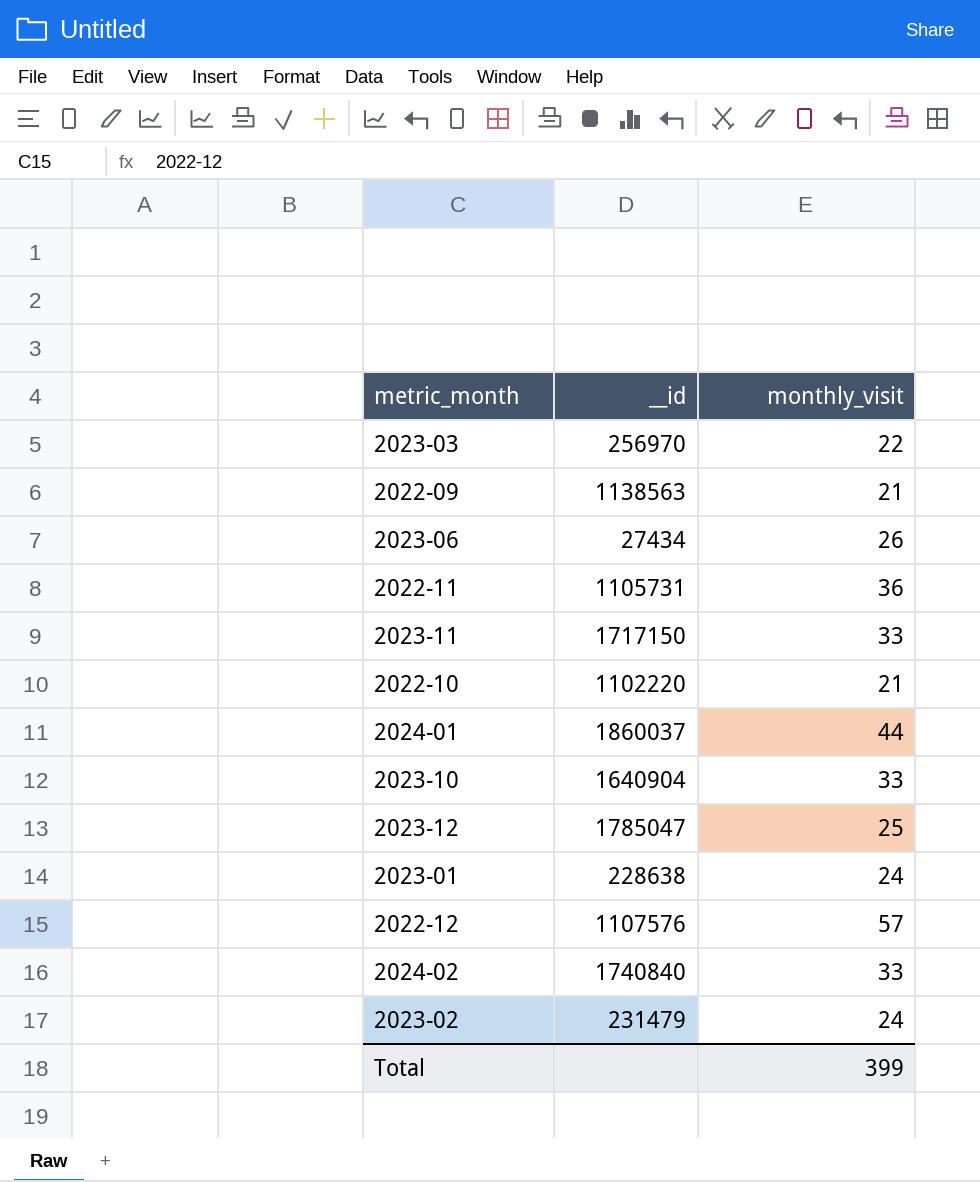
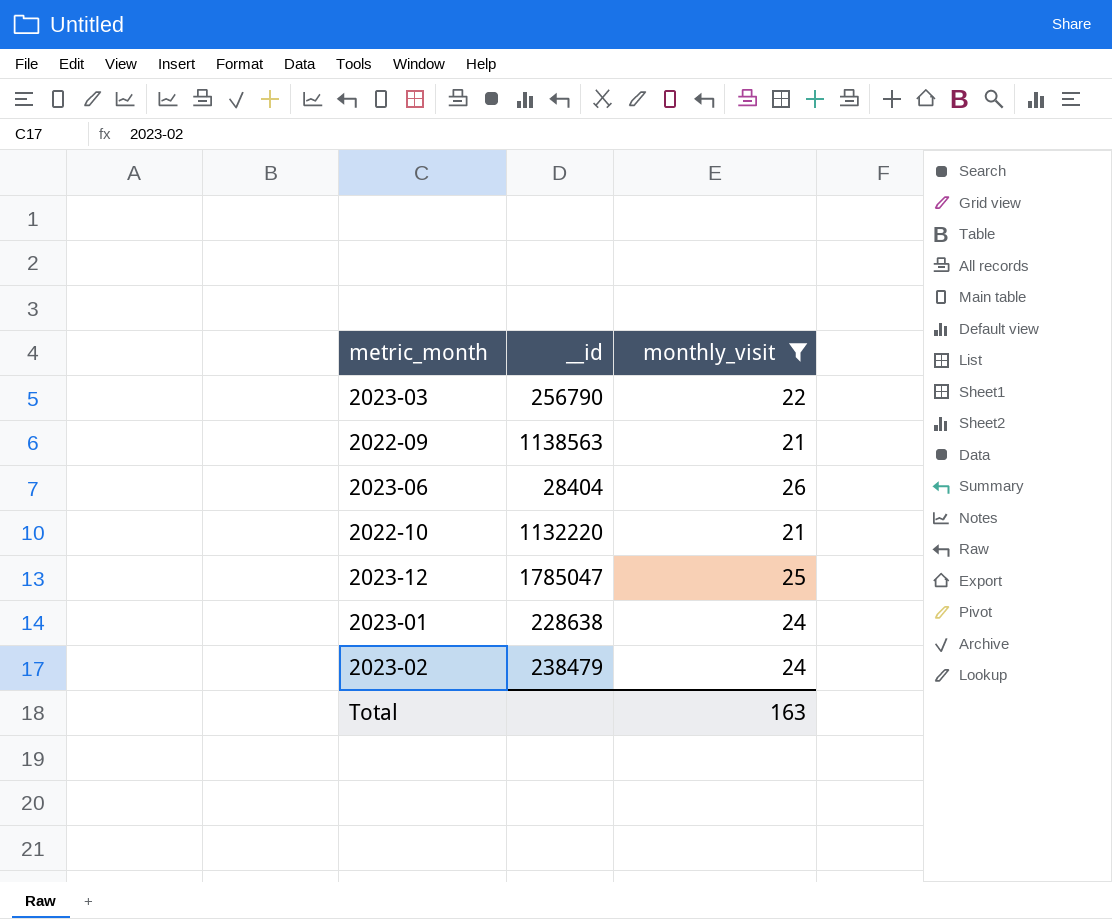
filter: none -> monthly_visit <= 26
2023-03 | __id: 256970 -> 256790
2023-06 | __id: 27434 -> 28404
2022-10 | __id: 1102220 -> 1132220
2023-02 | __id: 231479 -> 238479
Total | monthly_visit: 399 -> 163

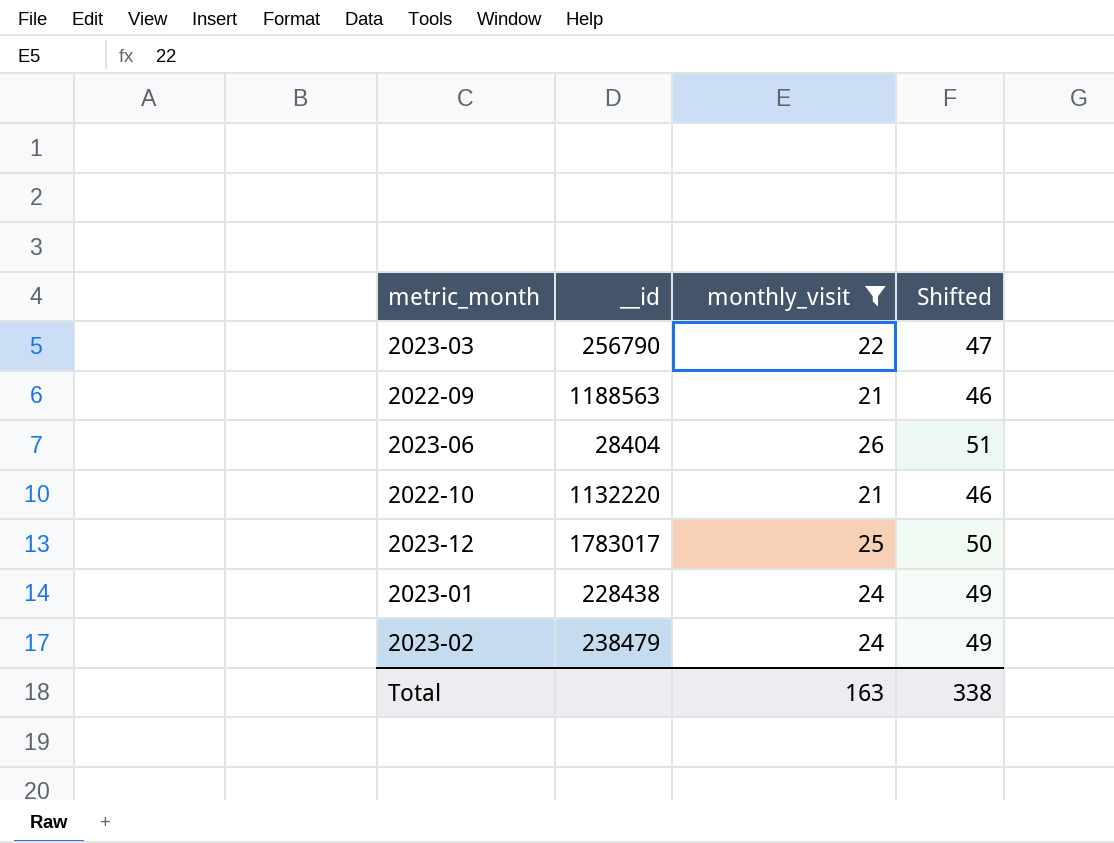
column Shifted | formula: none -> [monthly_visit] + 25
2022-09 | __id: 1138563 -> 1188563
2023-12 | __id: 1785047 -> 1783017
2023-01 | __id: 228638 -> 228438

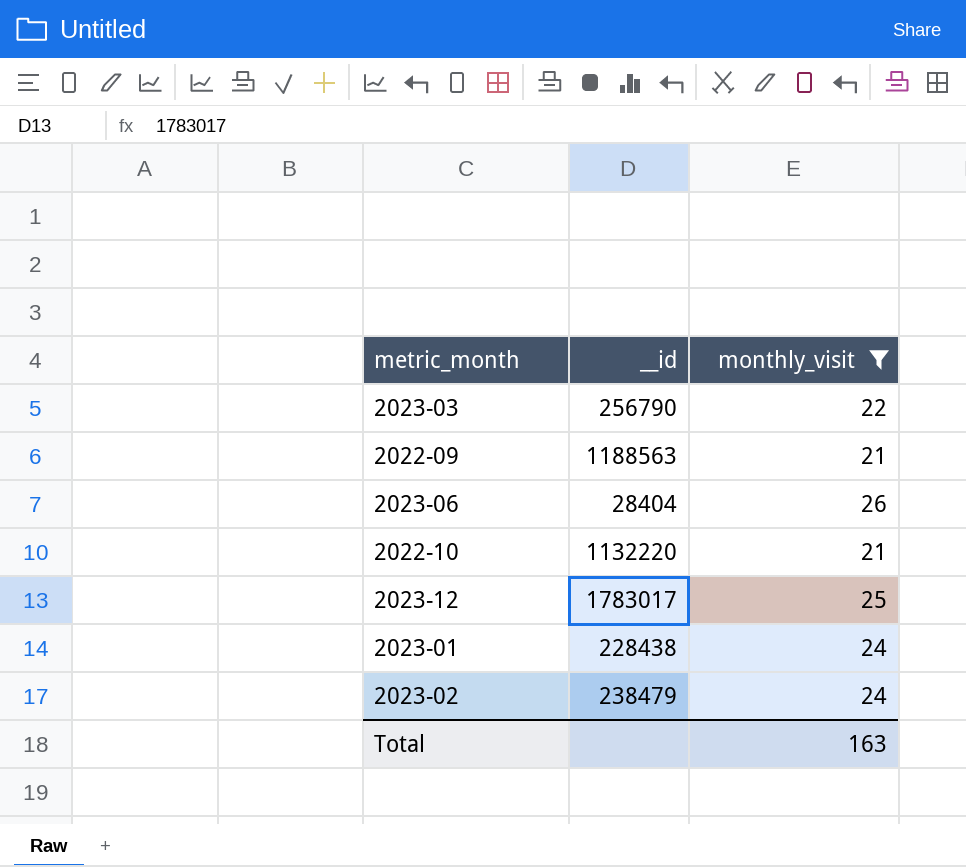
column Shifted | formula: [monthly_visit] + 25 -> none

